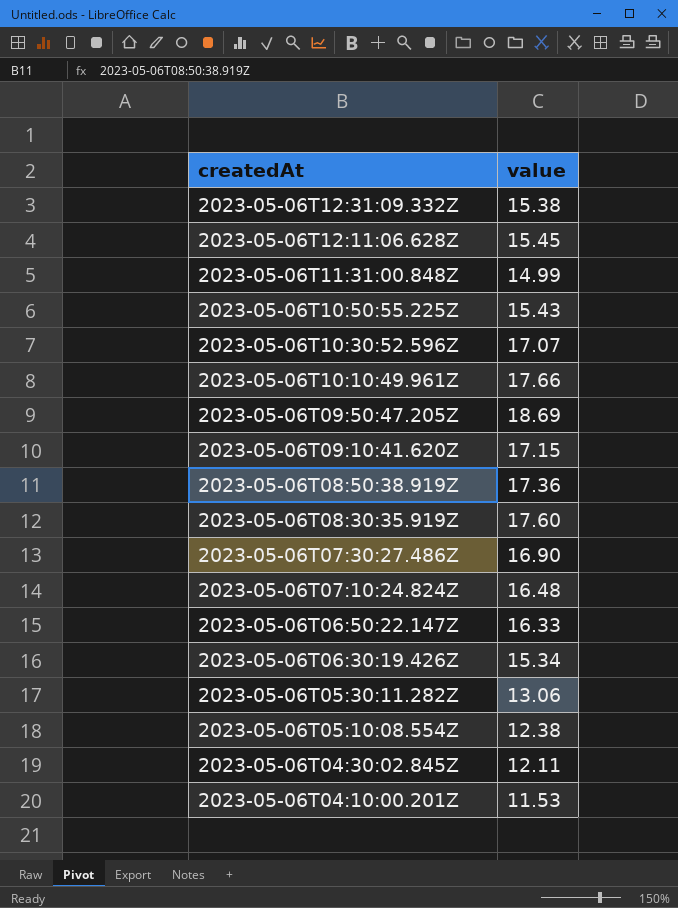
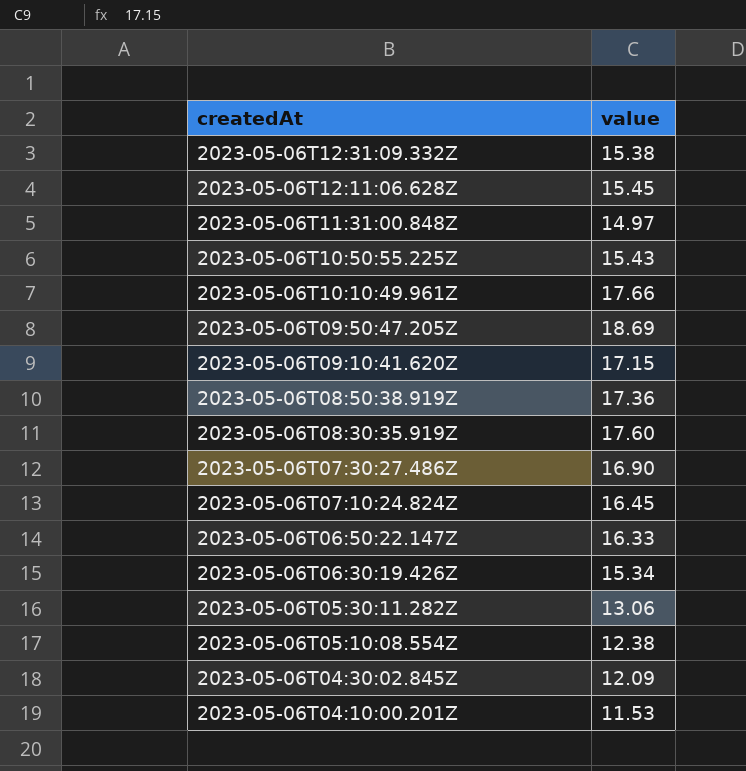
row 2023-05-06T10:30:52.596Z: 17.07 -> none
2023-05-06T11:31:00.848Z | value: 14.99 -> 14.97
2023-05-06T07:10:24.824Z | value: 16.48 -> 16.45
2023-05-06T04:30:02.845Z | value: 12.11 -> 12.09

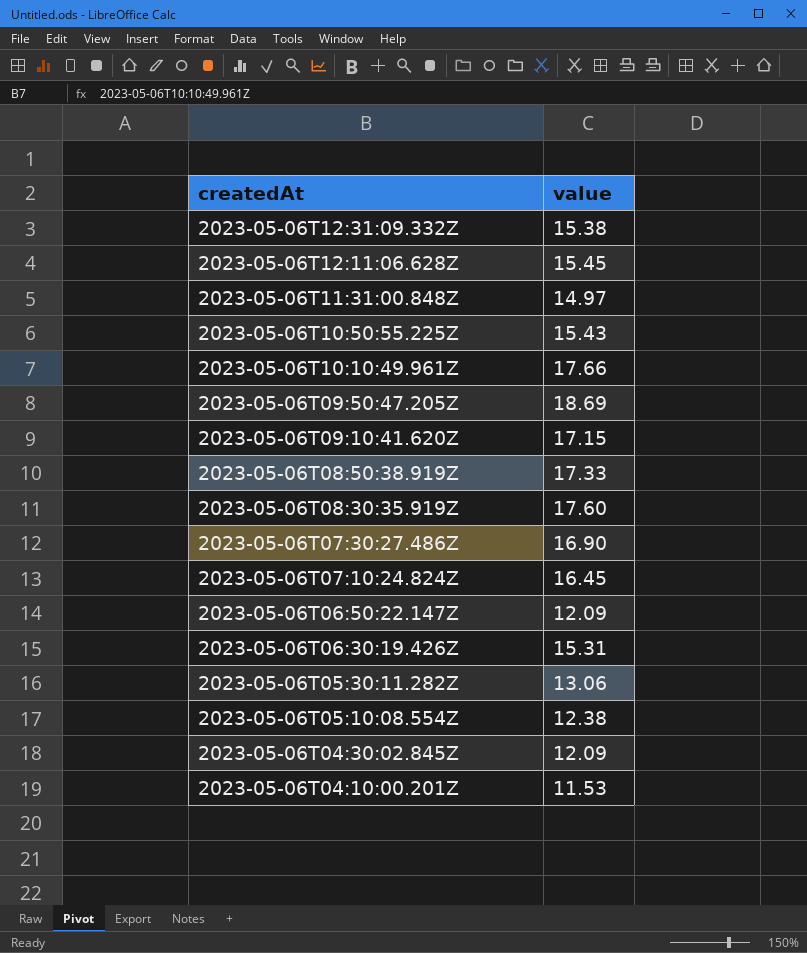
2023-05-06T08:50:38.919Z | value: 17.36 -> 17.33
2023-05-06T06:50:22.147Z | value: 16.33 -> 12.09
2023-05-06T06:30:19.426Z | value: 15.34 -> 15.31

